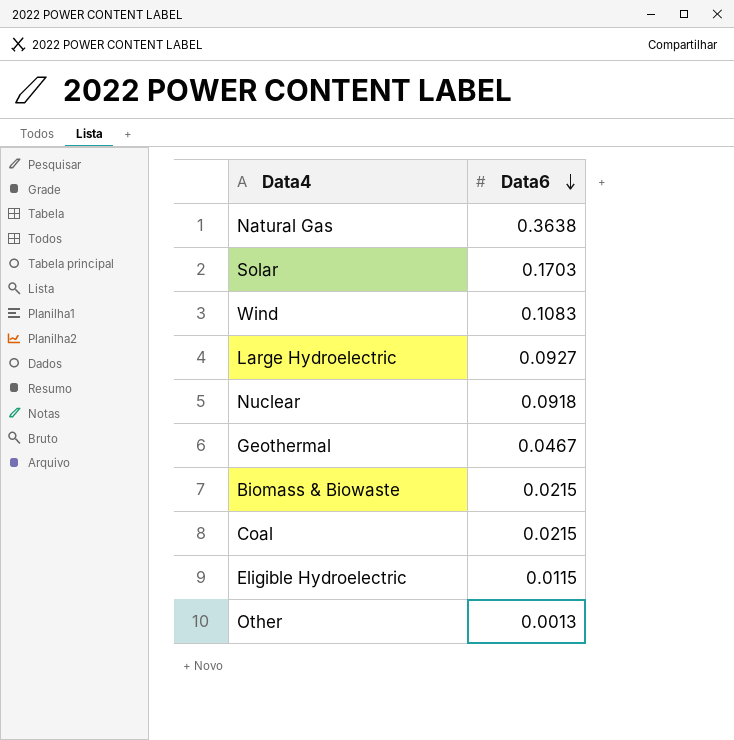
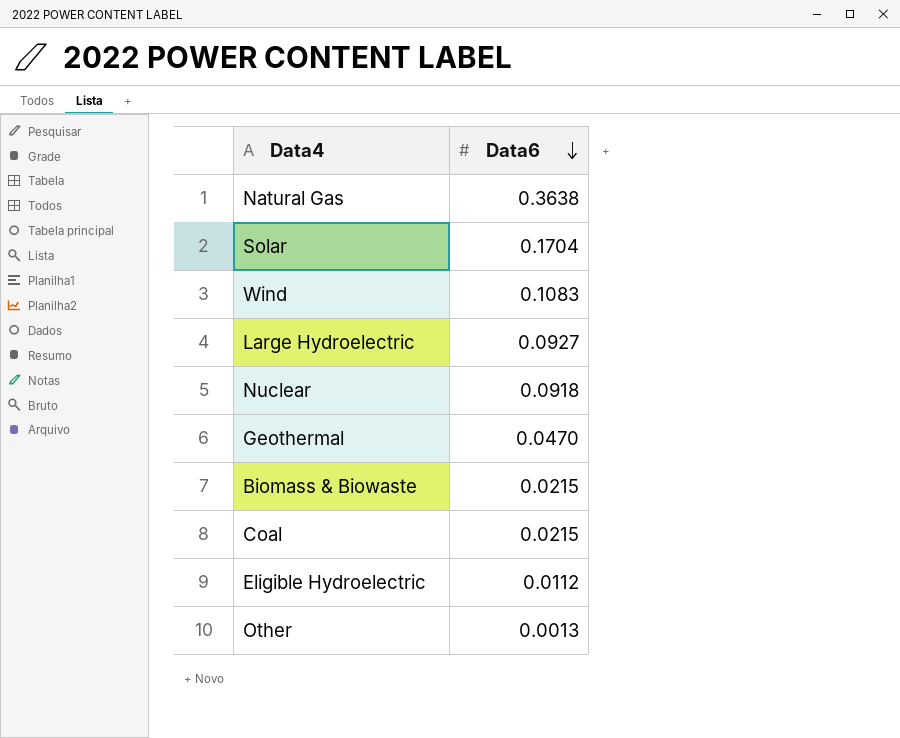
Solar | Data6: 0.1703 -> 0.1704
Geothermal | Data6: 0.0467 -> 0.0470
Eligible Hydroelectric | Data6: 0.0115 -> 0.0112

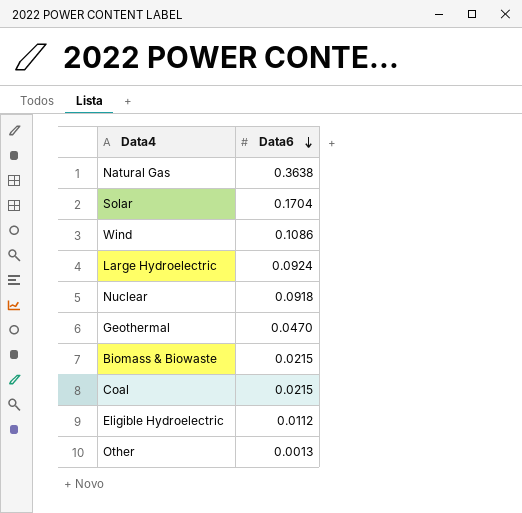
Wind | Data6: 0.1083 -> 0.1086
Large Hydroelectric | Data6: 0.0927 -> 0.0924

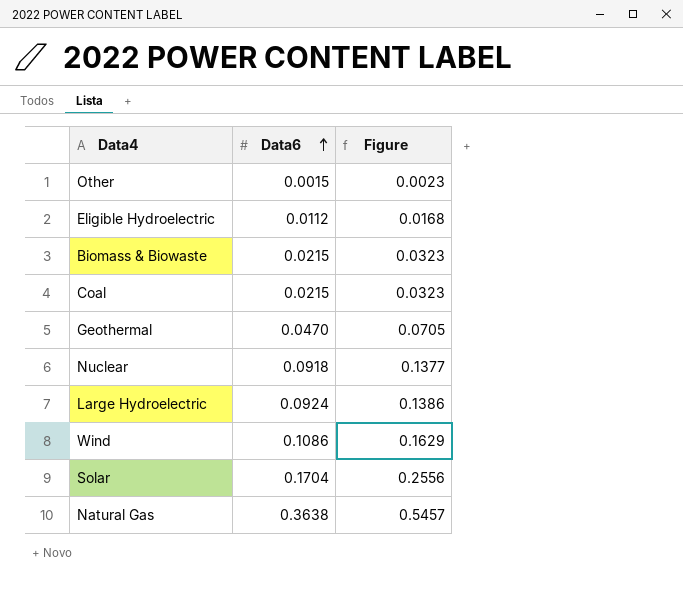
row order: Data6 descending -> Data6 ascending
column Figure | formula: none -> [Data6] * 1.5
Other | Data6: 0.0013 -> 0.0015

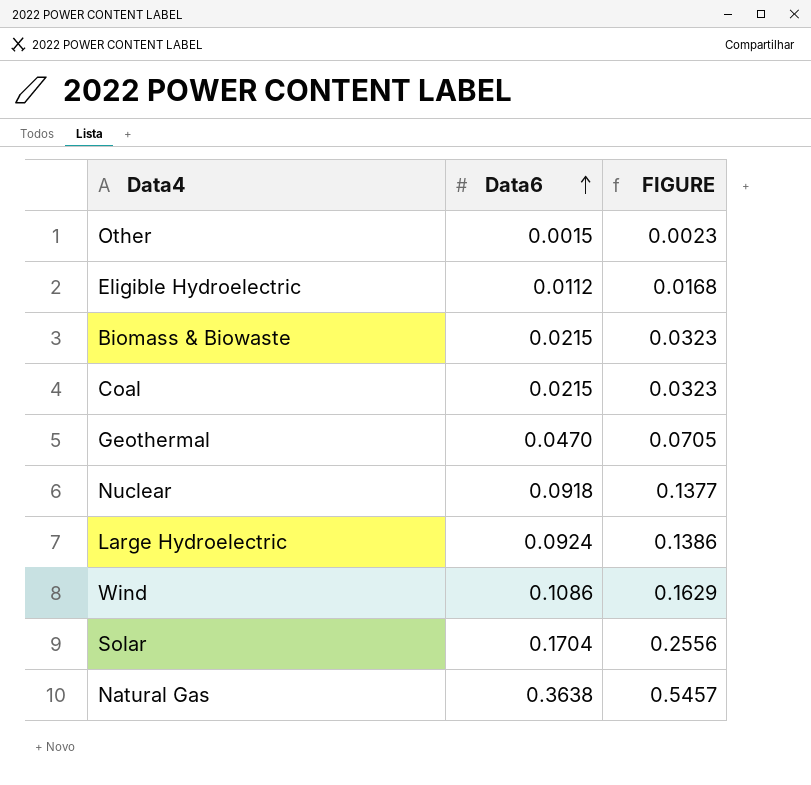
column name: Figure -> FIGURE

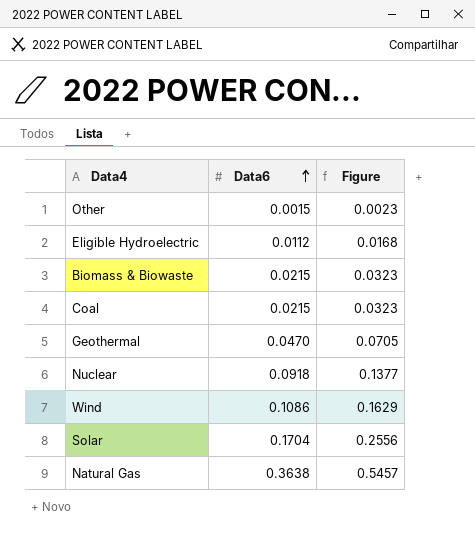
column name: FIGURE -> Figure
row Large Hydroelectric: 0.0924 | 0.1386 -> none

